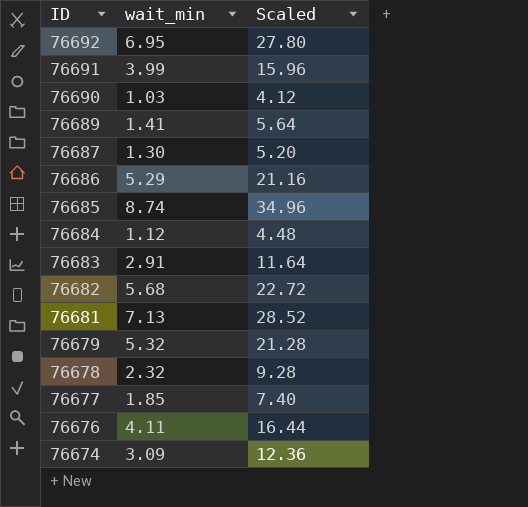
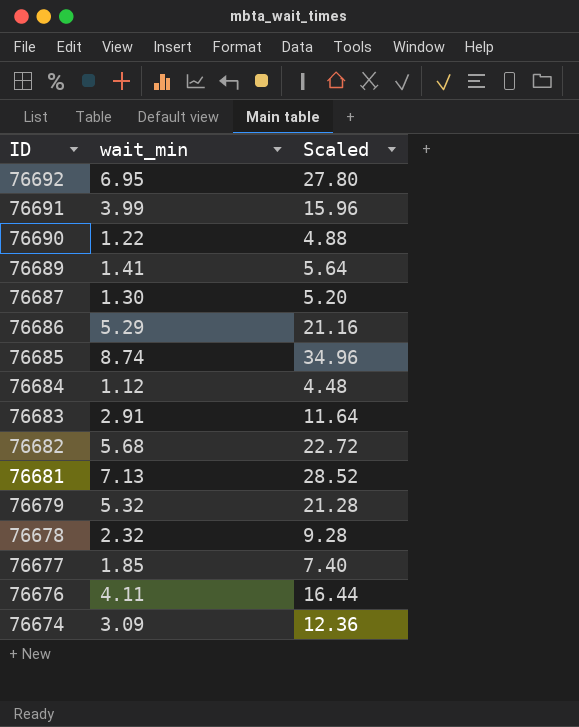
76690 | wait_min: 1.03 -> 1.22
76690 | Scaled: 4.12 -> 4.88

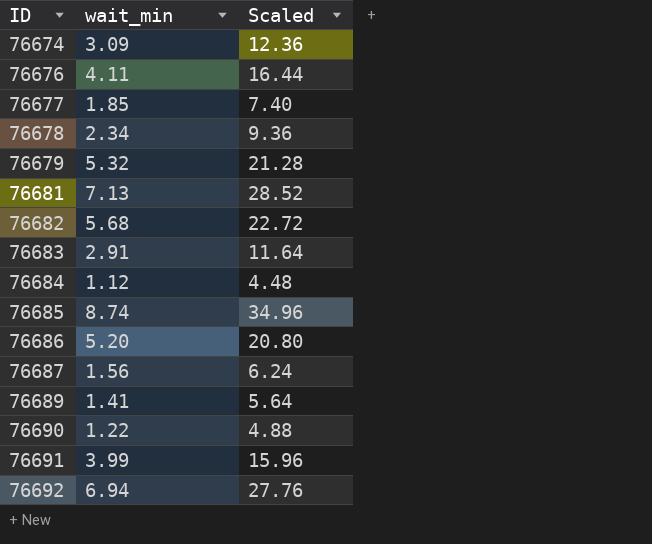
row order: ID descending -> ID ascending
76678 | wait_min: 2.32 -> 2.34
76678 | Scaled: 9.28 -> 9.36
76686 | wait_min: 5.29 -> 5.20
76686 | Scaled: 21.16 -> 20.80
76687 | wait_min: 1.30 -> 1.56
76687 | Scaled: 5.20 -> 6.24
76692 | wait_min: 6.95 -> 6.94
76692 | Scaled: 27.80 -> 27.76

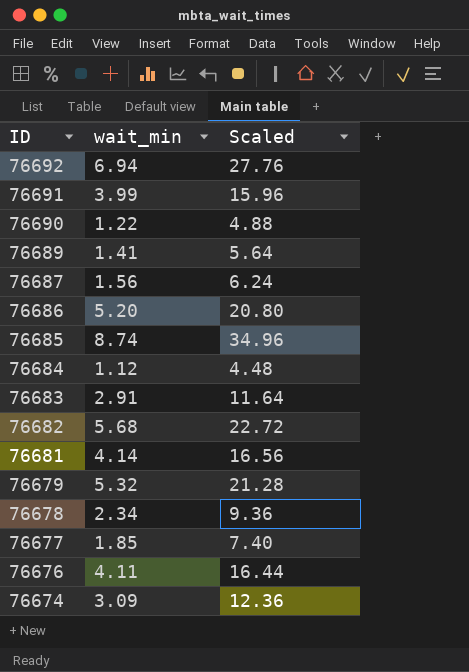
row order: ID ascending -> ID descending
76681 | wait_min: 7.13 -> 4.14
76681 | Scaled: 28.52 -> 16.56

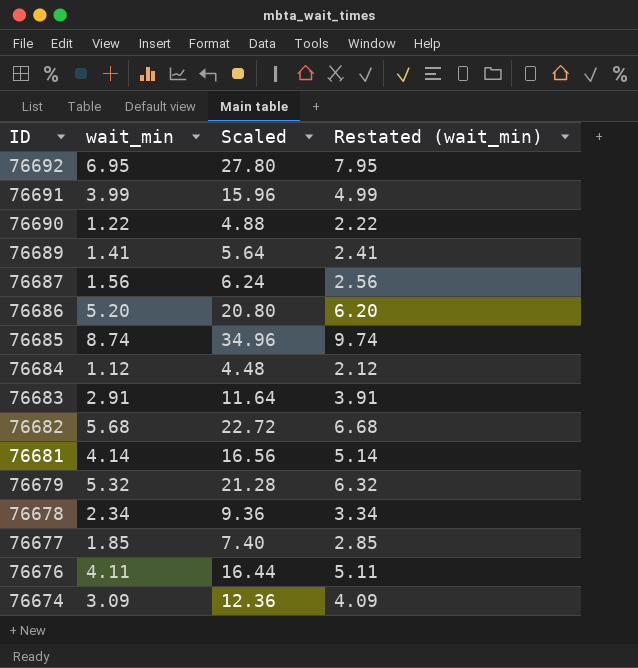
column Restated (wait_min) | formula: none -> [wait_min] + 1
76692 | wait_min: 6.94 -> 6.95
76692 | Scaled: 27.76 -> 27.80

